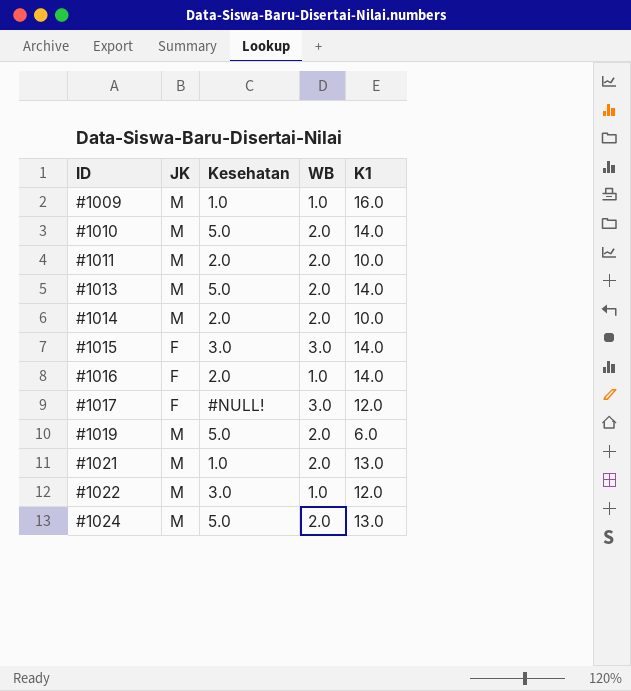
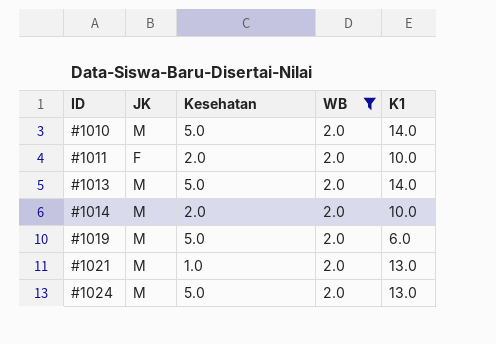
filter: none -> WB = 2.0
#1011 | JK: M -> F

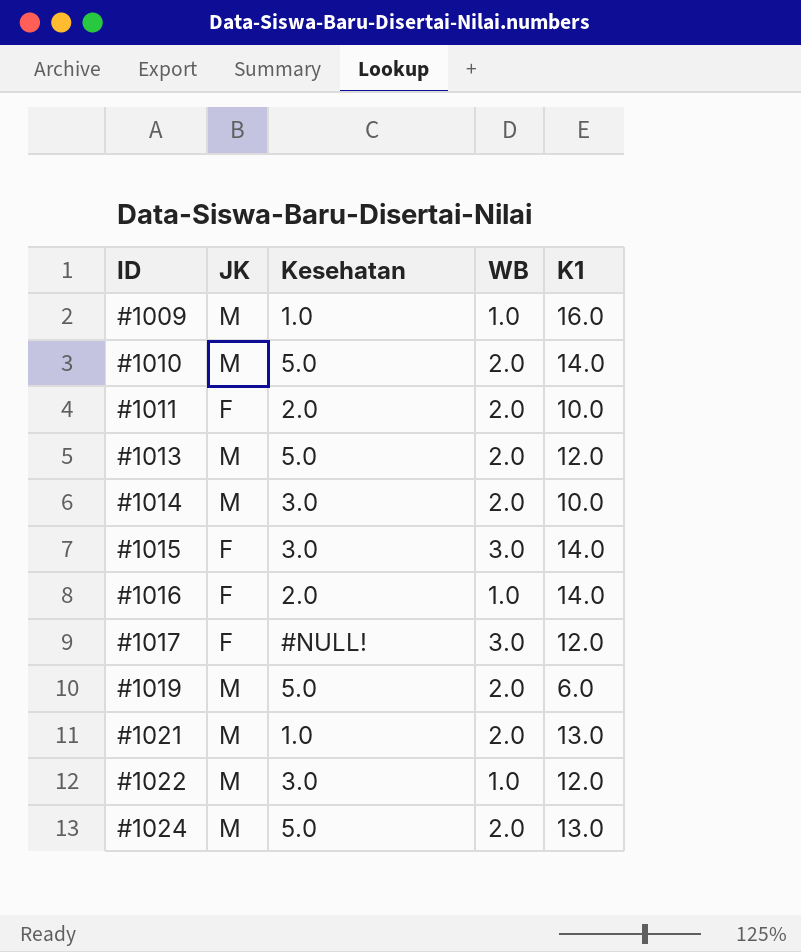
filter: WB = 2.0 -> none
#1013 | K1: 14.0 -> 12.0
#1014 | Kesehatan: 2.0 -> 3.0

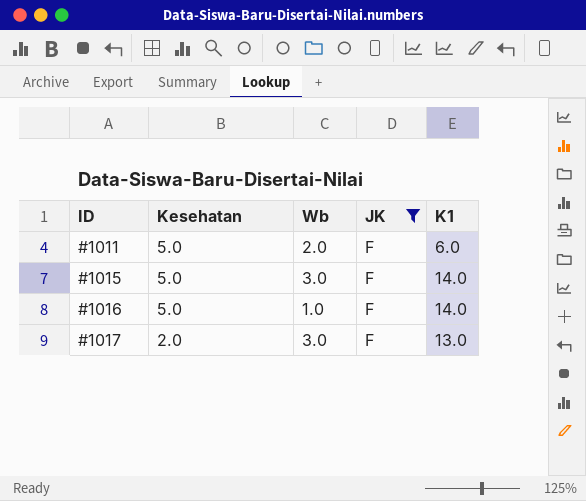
filter: none -> JK = F
column name: WB -> Wb
column JK | position: 2 -> 4
#1011 | Kesehatan: 2.0 -> 5.0
#1011 | K1: 10.0 -> 6.0
#1015 | Kesehatan: 3.0 -> 5.0
#1016 | Kesehatan: 2.0 -> 5.0
#1017 | Kesehatan: #NULL! -> 2.0
#1017 | K1: 12.0 -> 13.0

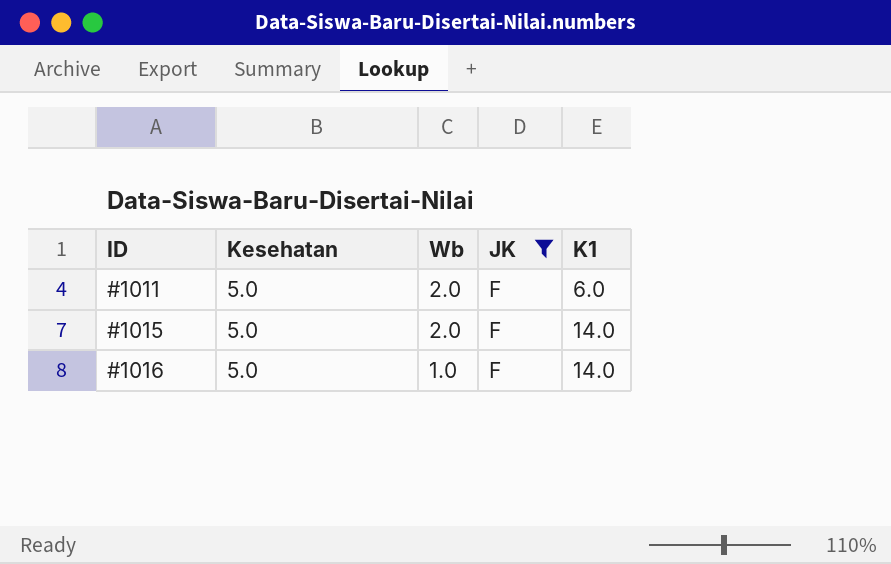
row #1017: 2.0 | 3.0 | F | 13.0 -> none
#1015 | Wb: 3.0 -> 2.0

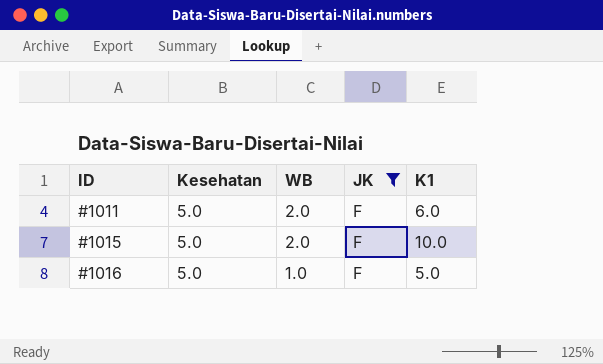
column name: Wb -> WB
#1015 | K1: 14.0 -> 10.0
#1016 | K1: 14.0 -> 5.0

